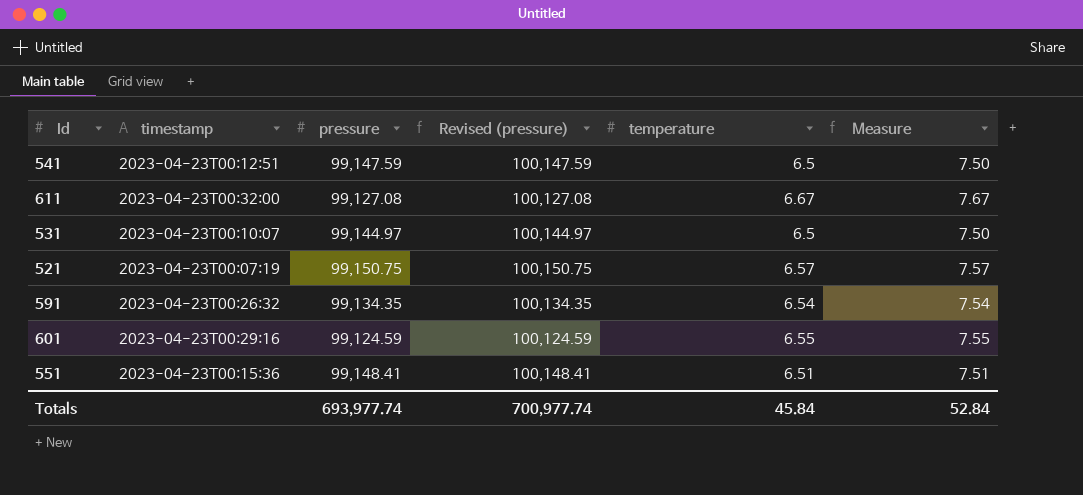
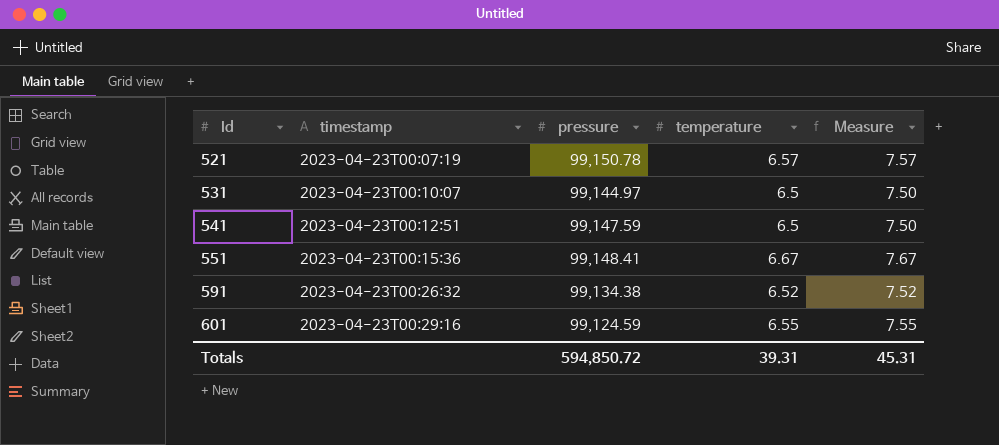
row order: none -> Id ascending
column Revised (pressure) | formula: [pressure] + 1000 -> none
row 611: 2023-04-23T00:32:00 | 99,127.08 | 100,127.08 | 6.67 | 7.67 -> none
521 | pressure: 99,150.75 -> 99,150.78
551 | temperature: 6.51 -> 6.67
551 | Measure: 7.51 -> 7.67
591 | pressure: 99,134.35 -> 99,134.38
591 | temperature: 6.54 -> 6.52
591 | Measure: 7.54 -> 7.52
Totals | pressure: 693,977.74 -> 594,850.72
Totals | temperature: 45.84 -> 39.31
Totals | Measure: 52.84 -> 45.31

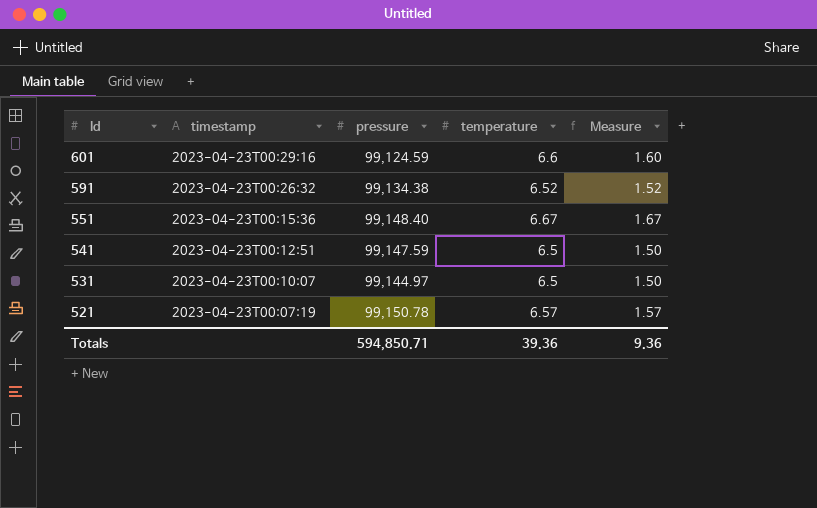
row order: Id ascending -> Id descending
column Measure | formula: [temperature] + 1 -> [temperature] - 5
601 | temperature: 6.55 -> 6.6
551 | pressure: 99,148.41 -> 99,148.40
Totals | pressure: 594,850.72 -> 594,850.71
Totals | temperature: 39.31 -> 39.36
Totals | Measure: 45.31 -> 9.36

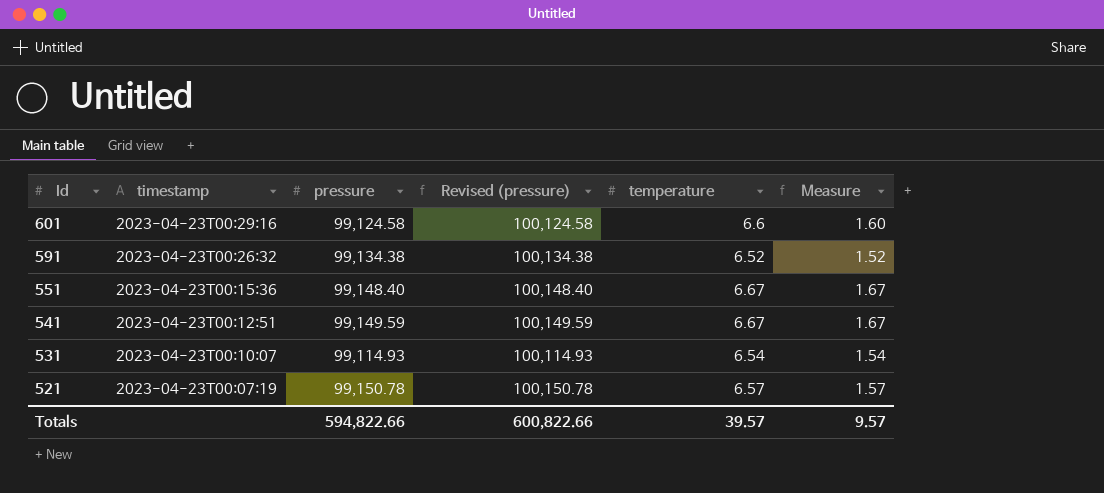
column Revised (pressure) | formula: none -> [pressure] + 1000
601 | pressure: 99,124.59 -> 99,124.58
541 | pressure: 99,147.59 -> 99,149.59
541 | temperature: 6.5 -> 6.67
541 | Measure: 1.50 -> 1.67
531 | pressure: 99,144.97 -> 99,114.93
531 | temperature: 6.5 -> 6.54
531 | Measure: 1.50 -> 1.54
Totals | pressure: 594,850.71 -> 594,822.66
Totals | temperature: 39.36 -> 39.57
Totals | Measure: 9.36 -> 9.57

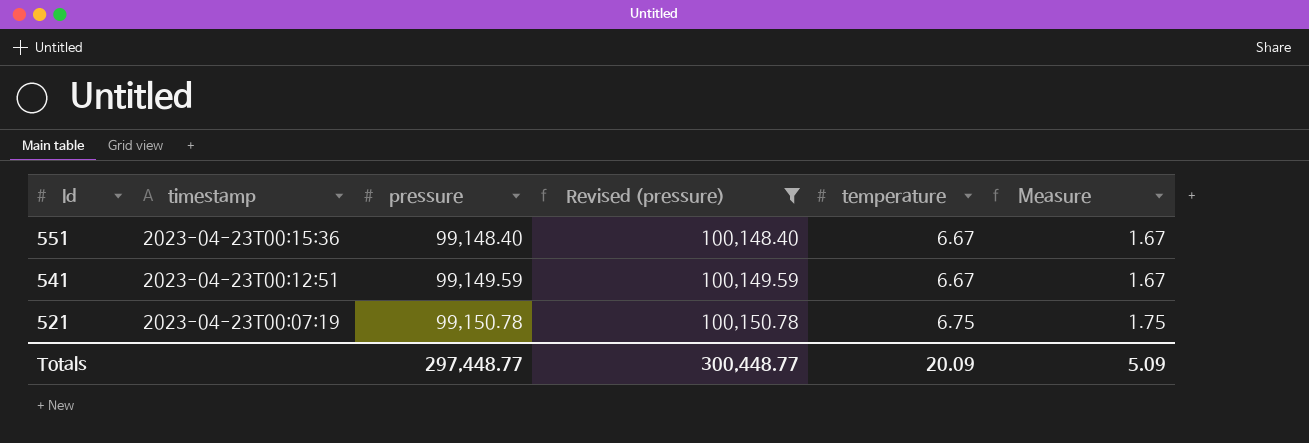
filter: none -> Revised (pressure) >= 100,148.40
521 | temperature: 6.57 -> 6.75
521 | Measure: 1.57 -> 1.75
Totals | pressure: 594,822.66 -> 297,448.77
Totals | Revised (pressure): 600,822.66 -> 300,448.77
Totals | temperature: 39.57 -> 20.09
Totals | Measure: 9.57 -> 5.09

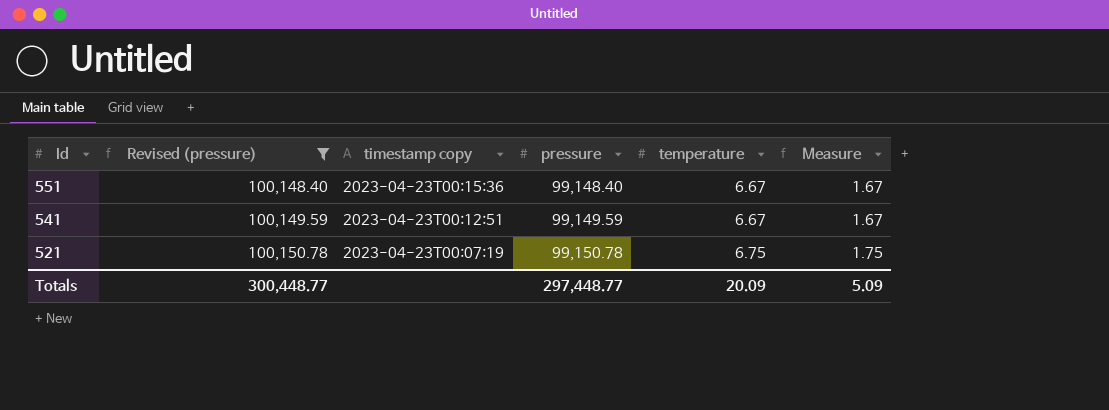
column Revised (pressure) | position: 4 -> 2
column name: timestamp -> timestamp copy

